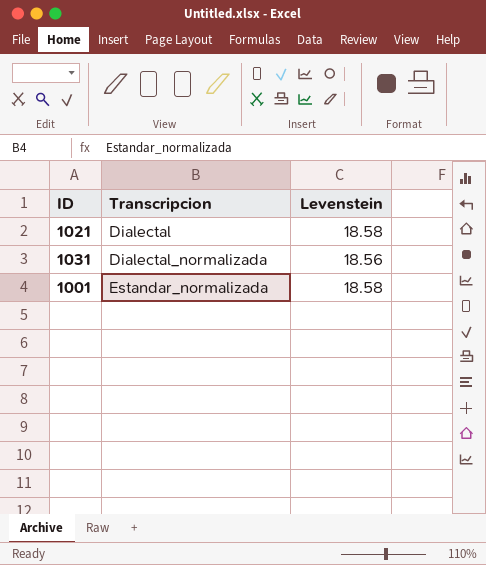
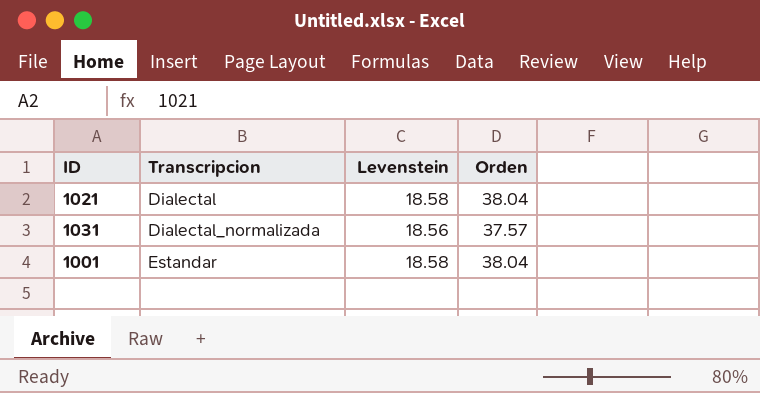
column Orden | position: none -> 4
1001 | Transcripcion: Estandar_normalizada -> Estandar

